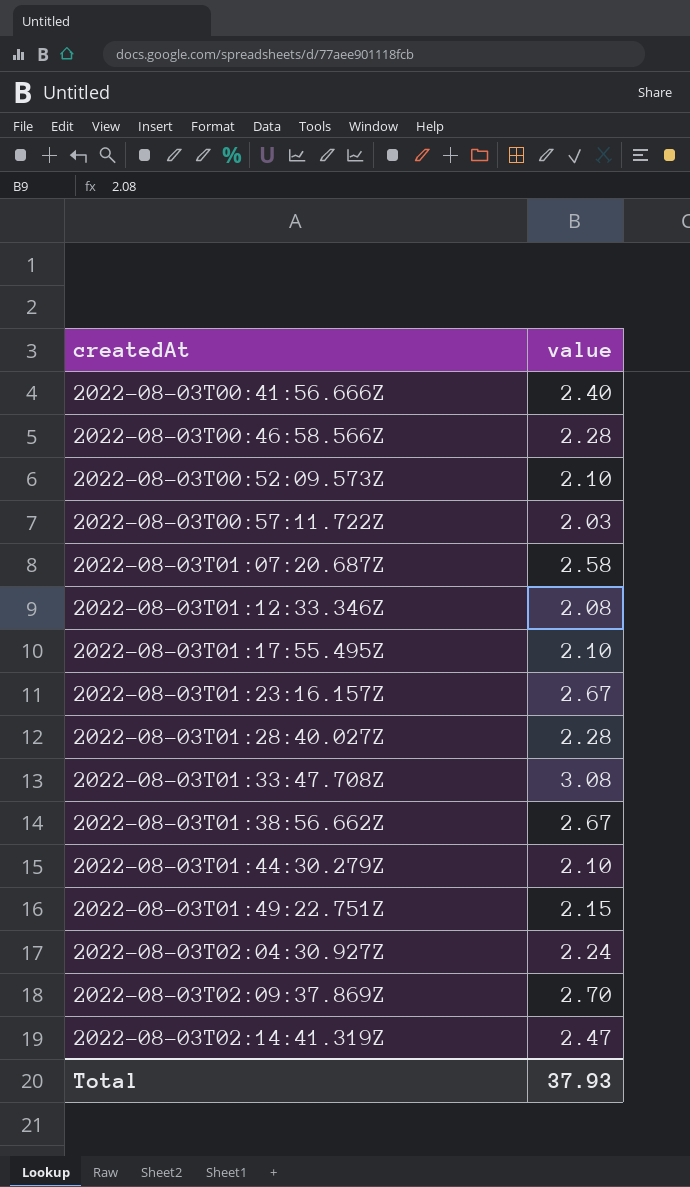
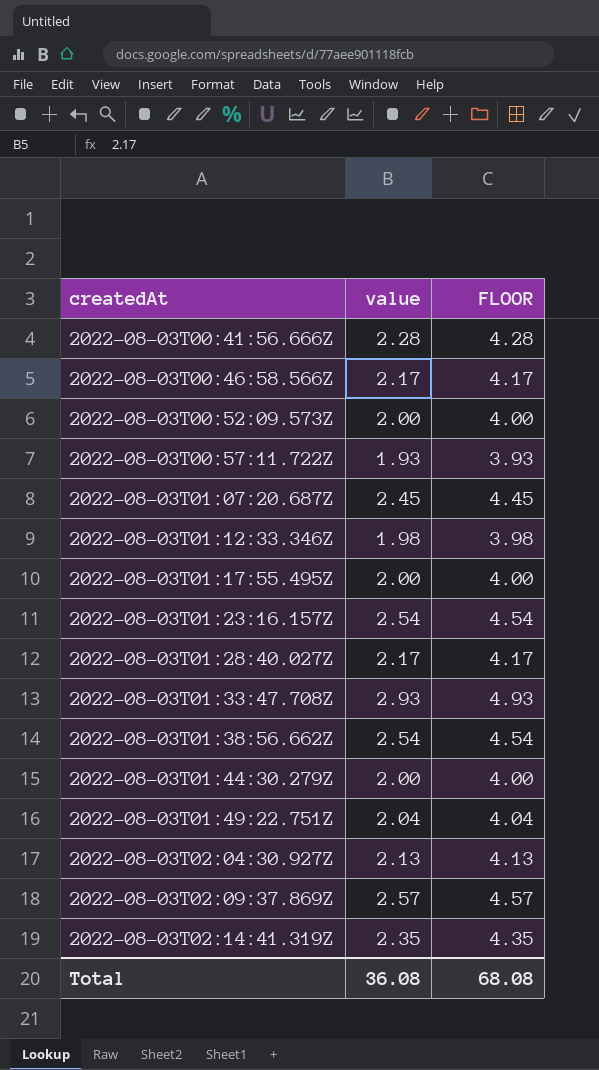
column FLOOR | formula: none -> [value] + 2
2022-08-03T00:41:56.666Z | value: 2.40 -> 2.28
2022-08-03T00:46:58.566Z | value: 2.28 -> 2.17
2022-08-03T00:52:09.573Z | value: 2.10 -> 2.00
2022-08-03T00:57:11.722Z | value: 2.03 -> 1.93
2022-08-03T01:07:20.687Z | value: 2.58 -> 2.45
2022-08-03T01:12:33.346Z | value: 2.08 -> 1.98
2022-08-03T01:17:55.495Z | value: 2.10 -> 2.00
2022-08-03T01:23:16.157Z | value: 2.67 -> 2.54
2022-08-03T01:28:40.027Z | value: 2.28 -> 2.17
2022-08-03T01:33:47.708Z | value: 3.08 -> 2.93
2022-08-03T01:38:56.662Z | value: 2.67 -> 2.54
2022-08-03T01:44:30.279Z | value: 2.10 -> 2.00
2022-08-03T01:49:22.751Z | value: 2.15 -> 2.04
2022-08-03T02:04:30.927Z | value: 2.24 -> 2.13
2022-08-03T02:09:37.869Z | value: 2.70 -> 2.57
2022-08-03T02:14:41.319Z | value: 2.47 -> 2.35
Total | value: 37.93 -> 36.08

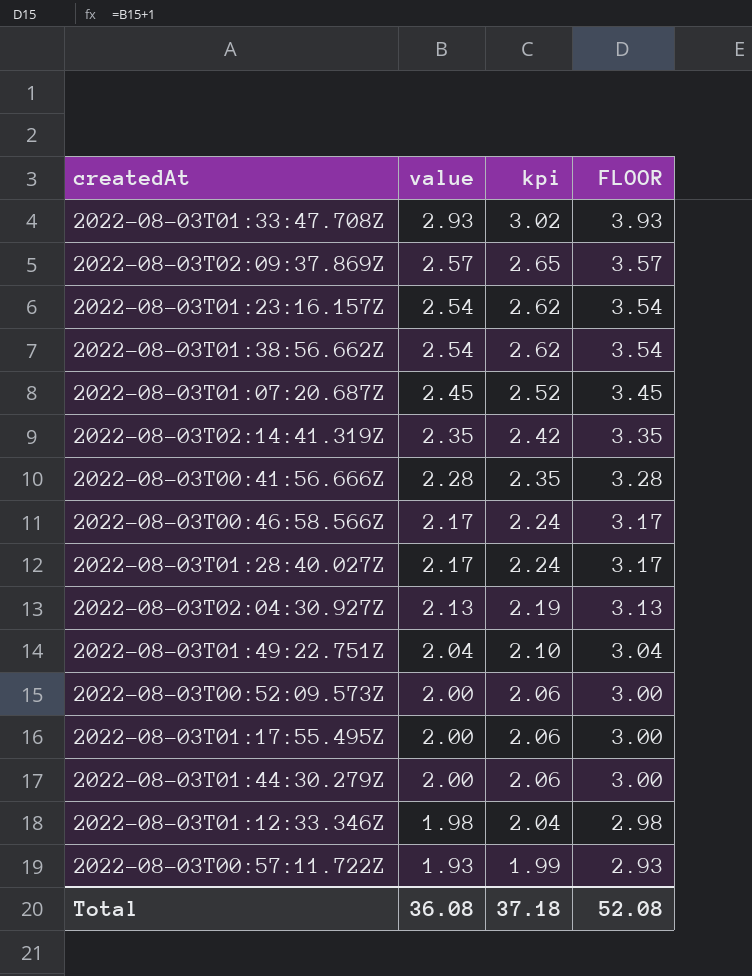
row order: createdAt ascending -> value descending
column kpi | formula: none -> [value] * 1.03
column FLOOR | formula: [value] + 2 -> [value] + 1
Total | FLOOR: 68.08 -> 52.08

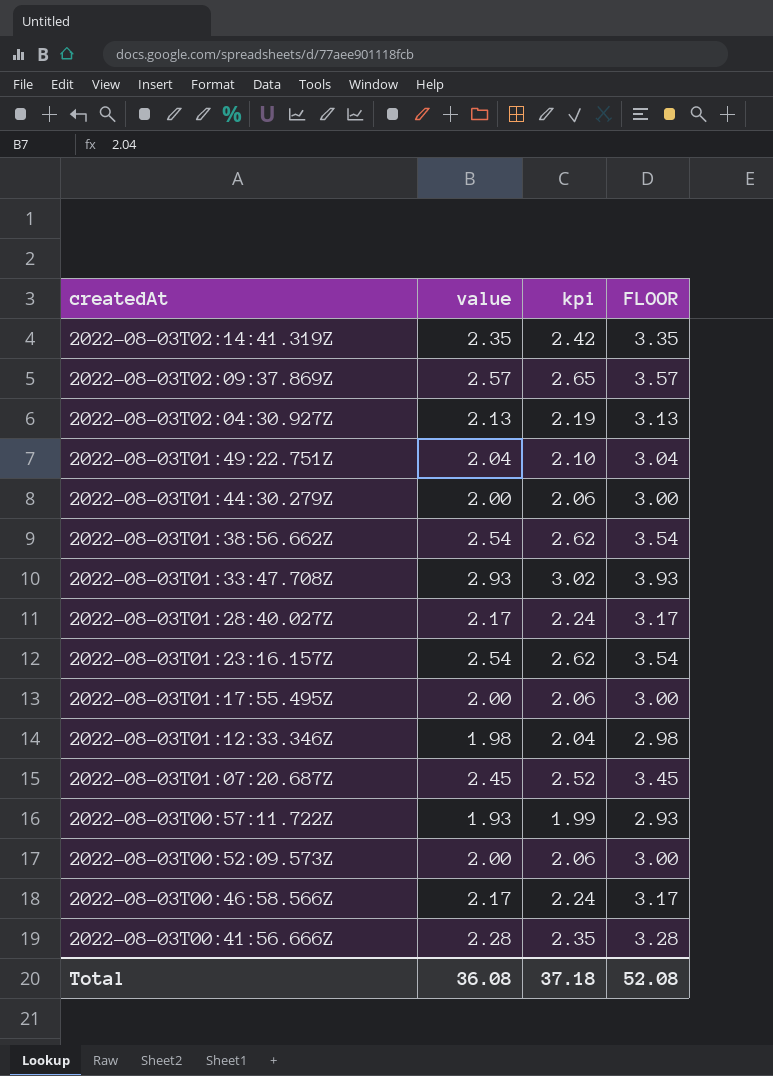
row order: value descending -> createdAt descending

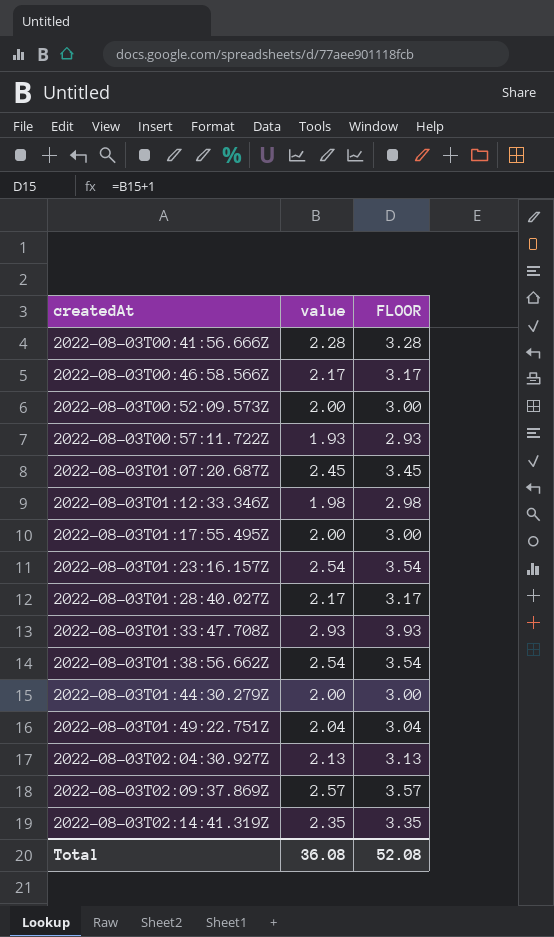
row order: createdAt descending -> createdAt ascending
column kpi | formula: [value] * 1.03 -> none

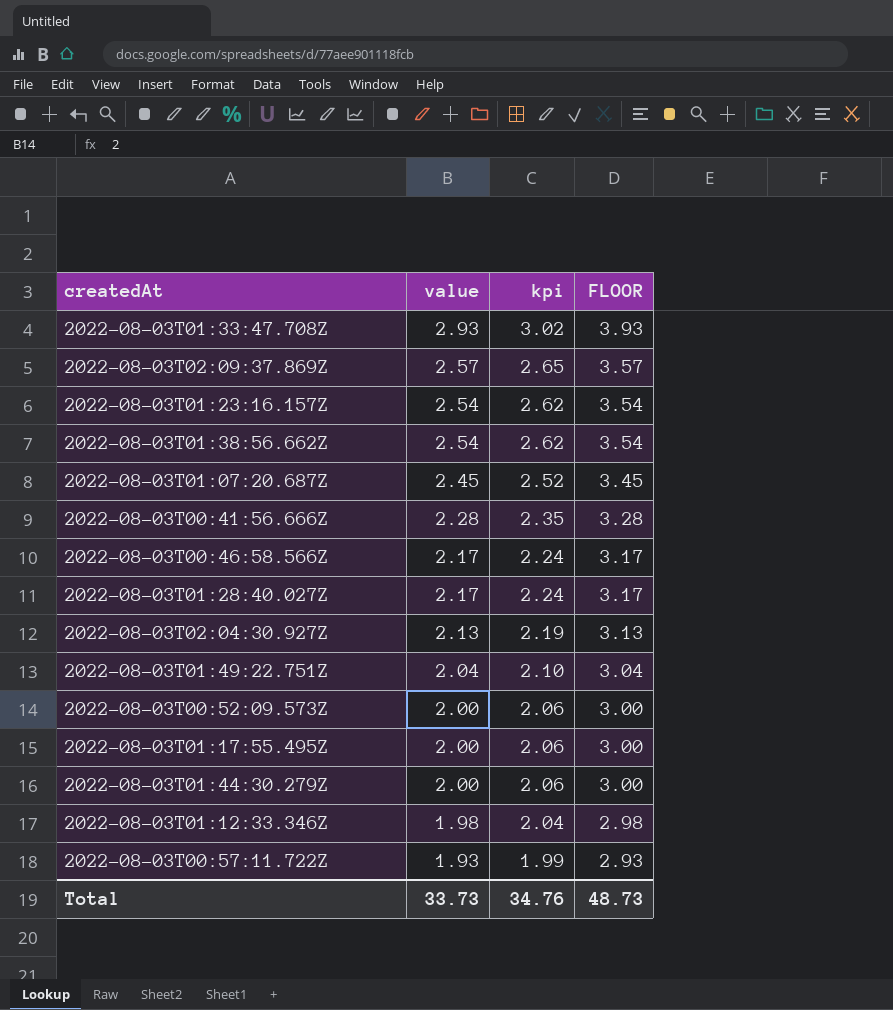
row order: createdAt ascending -> value descending
column kpi | formula: none -> [value] * 1.03
row 2022-08-03T02:14:41.319Z: 2.35 | 3.35 -> none
Total | value: 36.08 -> 33.73
Total | FLOOR: 52.08 -> 48.73

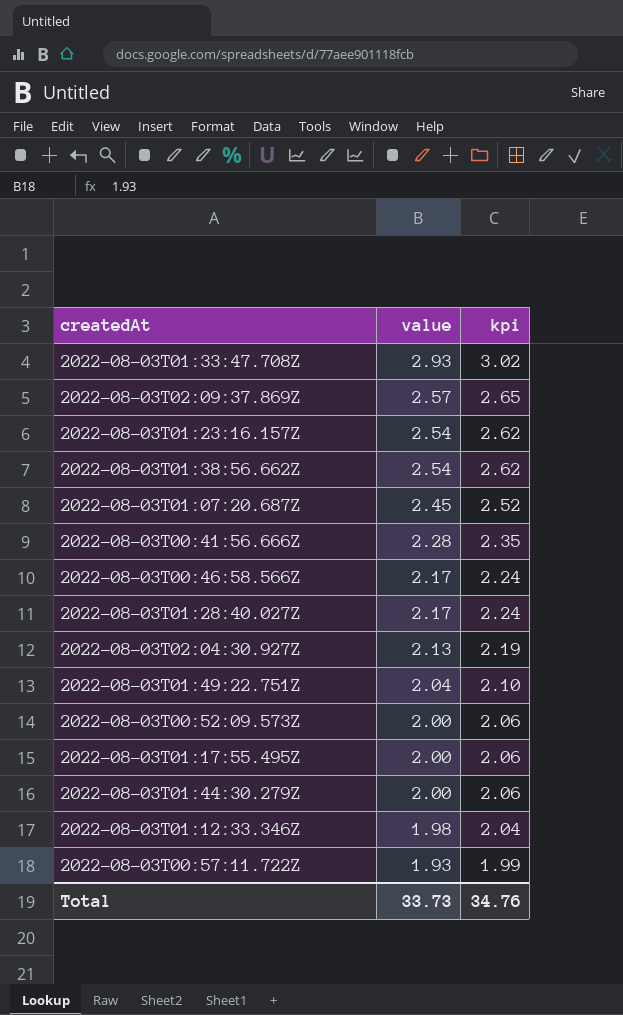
column FLOOR | formula: [value] + 1 -> none

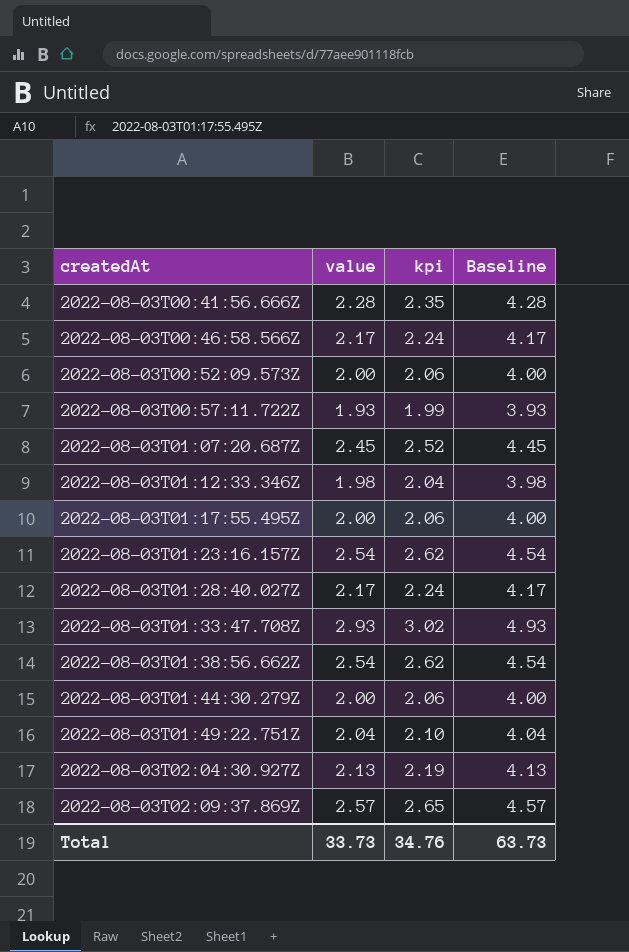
row order: value descending -> createdAt ascending
column Baseline | formula: none -> [value] + 2

